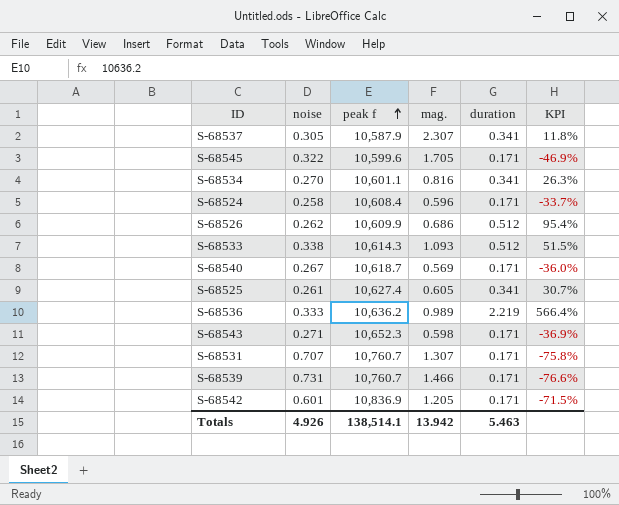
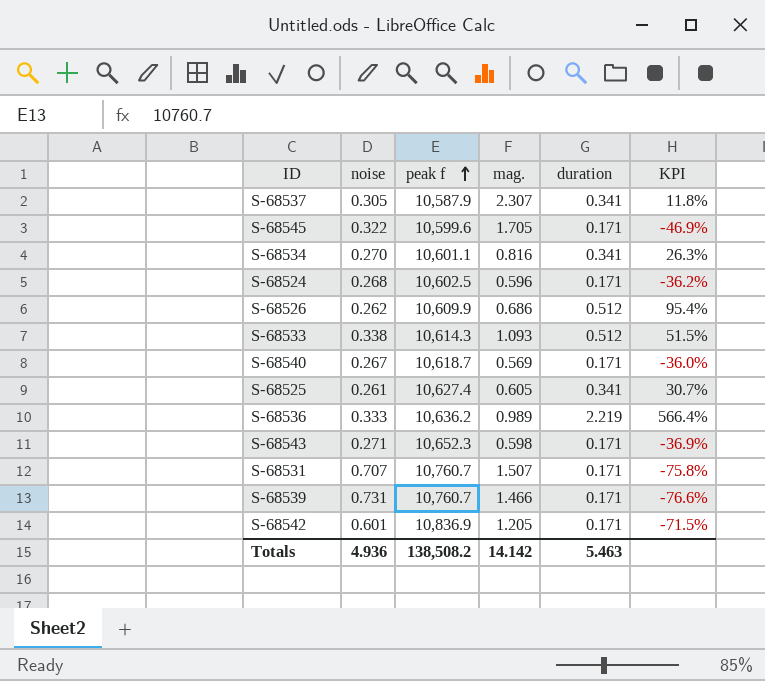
S-68524 | noise: 0.258 -> 0.268
S-68524 | peak f: 10,608.4 -> 10,602.5
S-68524 | KPI: -33.7% -> -36.2%
S-68531 | mag.: 1.307 -> 1.507
Totals | noise: 4.926 -> 4.936
Totals | peak f: 138,514.1 -> 138,508.2
Totals | mag.: 13.942 -> 14.142

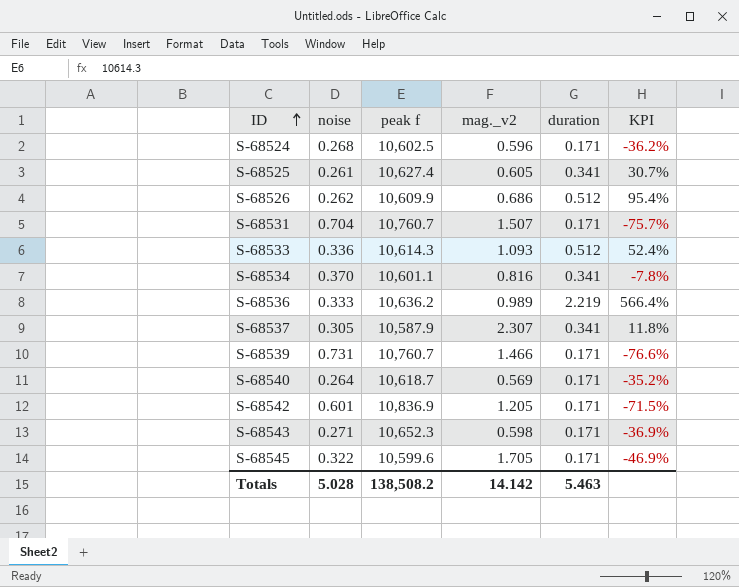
row order: peak f ascending -> ID ascending
column name: mag. -> mag._v2
S-68531 | noise: 0.707 -> 0.704
S-68531 | KPI: -75.8% -> -75.7%
S-68533 | noise: 0.338 -> 0.336
S-68533 | KPI: 51.5% -> 52.4%
S-68534 | noise: 0.270 -> 0.370
S-68534 | KPI: 26.3% -> -7.8%
S-68540 | noise: 0.267 -> 0.264
S-68540 | KPI: -36.0% -> -35.2%
Totals | noise: 4.936 -> 5.028

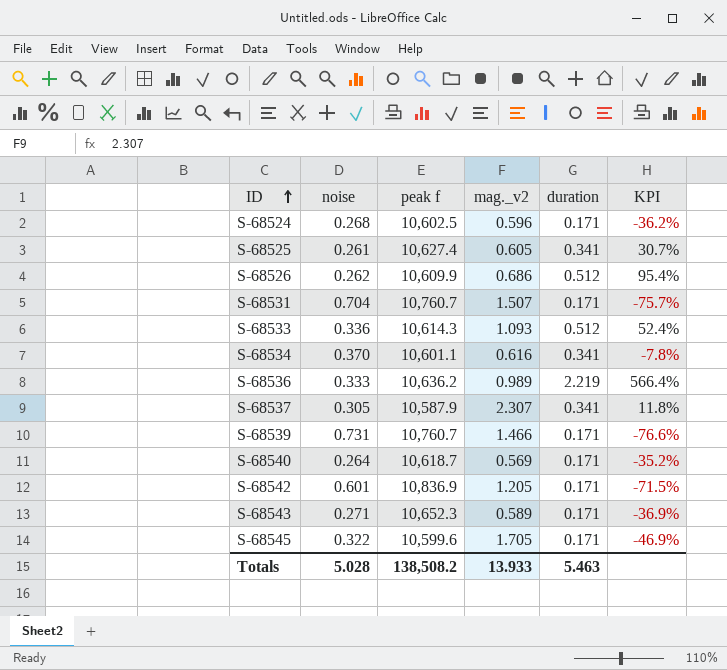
S-68534 | mag._v2: 0.816 -> 0.616
S-68543 | mag._v2: 0.598 -> 0.589
Totals | mag._v2: 14.142 -> 13.933

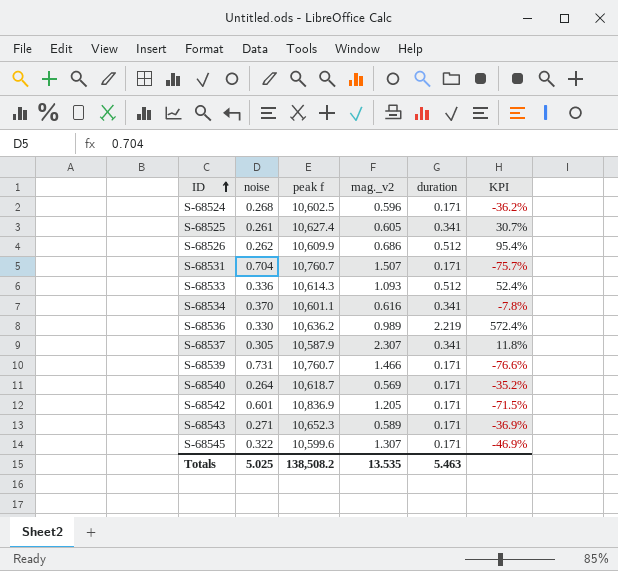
S-68536 | noise: 0.333 -> 0.330
S-68536 | KPI: 566.4% -> 572.4%
S-68545 | mag._v2: 1.705 -> 1.307
Totals | noise: 5.028 -> 5.025
Totals | mag._v2: 13.933 -> 13.535

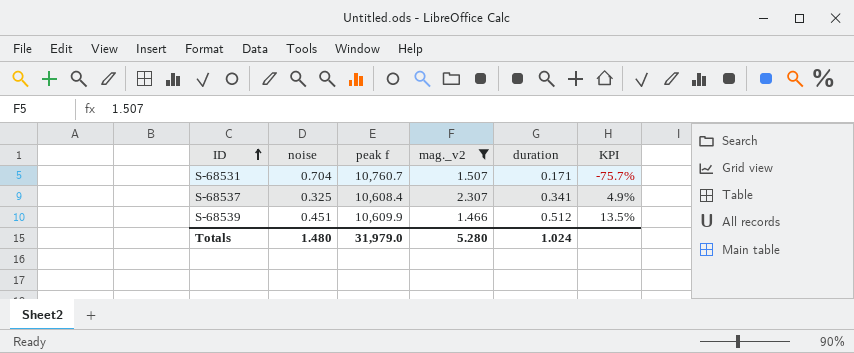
filter: none -> mag._v2 >= 1.466
S-68537 | noise: 0.305 -> 0.325
S-68537 | peak f: 10,587.9 -> 10,608.4
S-68537 | KPI: 11.8% -> 4.9%
S-68539 | noise: 0.731 -> 0.451
S-68539 | peak f: 10,760.7 -> 10,609.9
S-68539 | duration: 0.171 -> 0.512
S-68539 | KPI: -76.6% -> 13.5%
Totals | noise: 5.025 -> 1.480
Totals | peak f: 138,508.2 -> 31,979.0
Totals | mag._v2: 13.535 -> 5.280
Totals | duration: 5.463 -> 1.024

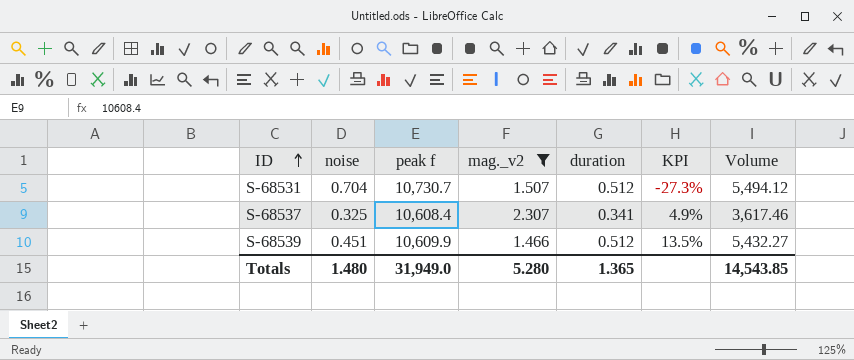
column Volume | formula: none -> [peak f] * [duration]
S-68531 | peak f: 10,760.7 -> 10,730.7
S-68531 | duration: 0.171 -> 0.512
S-68531 | KPI: -75.7% -> -27.3%
Totals | peak f: 31,979.0 -> 31,949.0
Totals | duration: 1.024 -> 1.365

